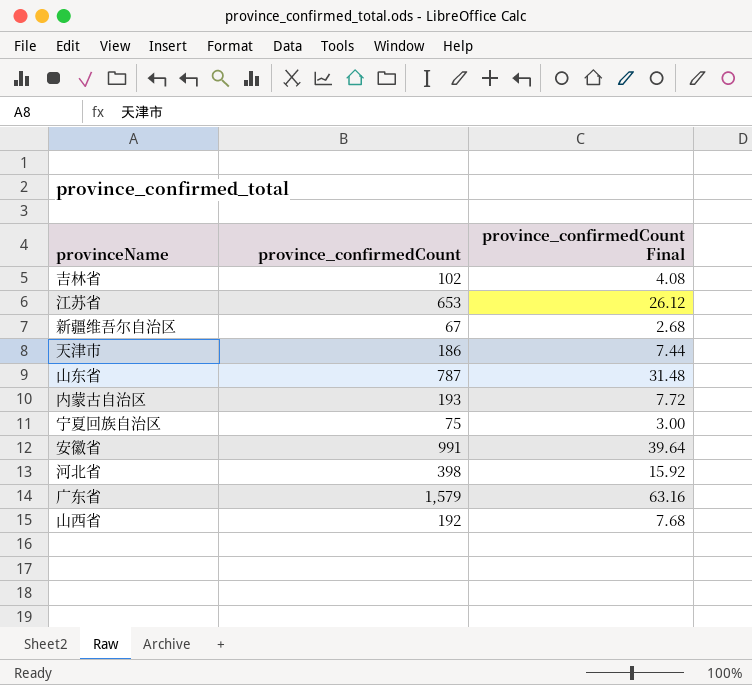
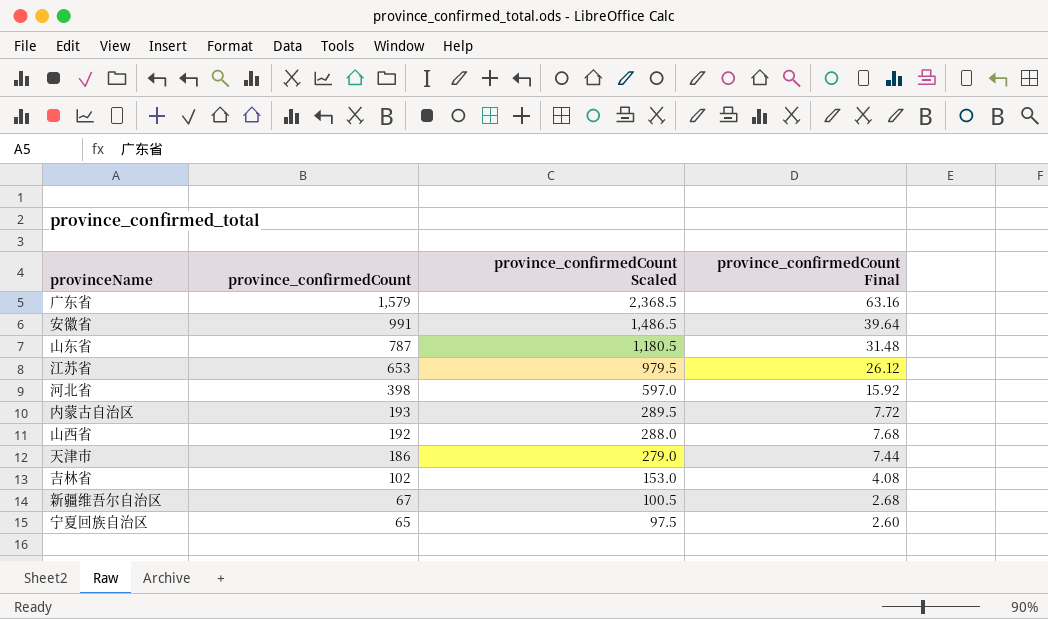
row order: none -> province_confirmedCount descending
column province_confirmedCount Scaled | formula: none -> [province_confirmedCount] * 1.5
宁夏回族自治区 | province_confirmedCount: 75 -> 65
宁夏回族自治区 | province_confirmedCount Final: 3.00 -> 2.60

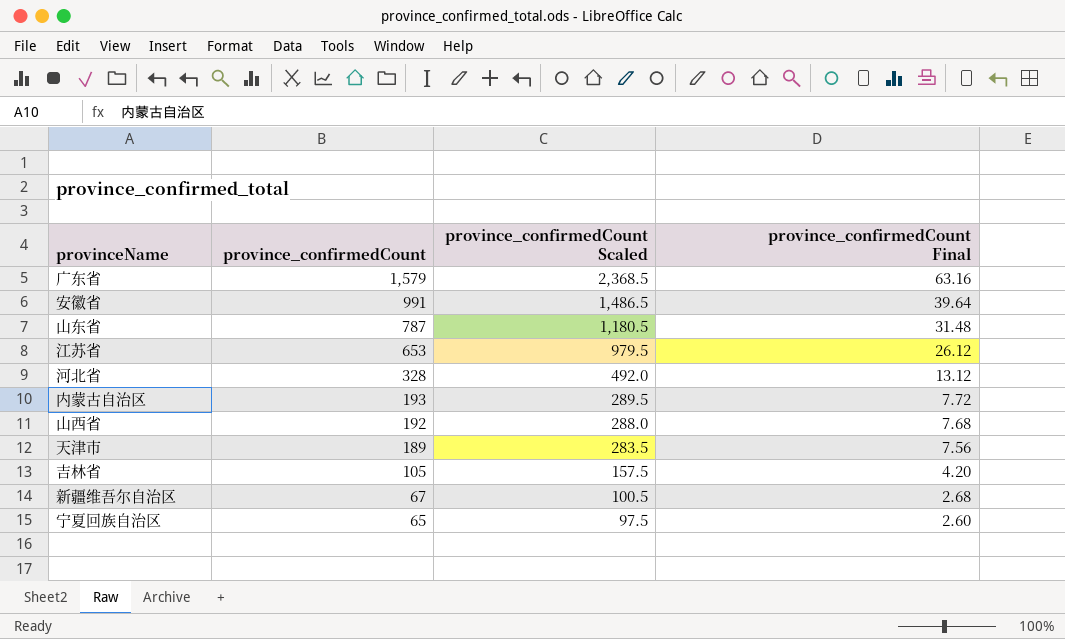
河北省 | province_confirmedCount: 398 -> 328
河北省 | province_confirmedCount Scaled: 597.0 -> 492.0
河北省 | province_confirmedCount Final: 15.92 -> 13.12
天津市 | province_confirmedCount: 186 -> 189
天津市 | province_confirmedCount Scaled: 279.0 -> 283.5
天津市 | province_confirmedCount Final: 7.44 -> 7.56
吉林省 | province_confirmedCount: 102 -> 105
吉林省 | province_confirmedCount Scaled: 153.0 -> 157.5
吉林省 | province_confirmedCount Final: 4.08 -> 4.20

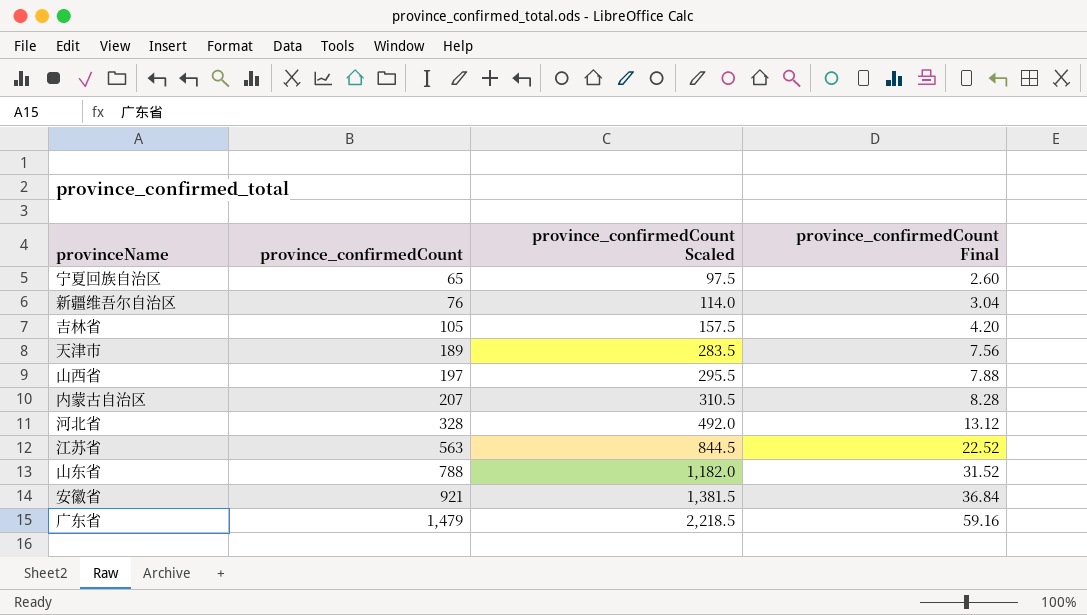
row order: province_confirmedCount descending -> province_confirmedCount ascending
新疆维吾尔自治区 | province_confirmedCount: 67 -> 76
新疆维吾尔自治区 | province_confirmedCount Scaled: 100.5 -> 114.0
新疆维吾尔自治区 | province_confirmedCount Final: 2.68 -> 3.04
山西省 | province_confirmedCount: 192 -> 197
山西省 | province_confirmedCount Scaled: 288.0 -> 295.5
山西省 | province_confirmedCount Final: 7.68 -> 7.88
内蒙古自治区 | province_confirmedCount: 193 -> 207
内蒙古自治区 | province_confirmedCount Scaled: 289.5 -> 310.5
内蒙古自治区 | province_confirmedCount Final: 7.72 -> 8.28
江苏省 | province_confirmedCount: 653 -> 563
江苏省 | province_confirmedCount Scaled: 979.5 -> 844.5
江苏省 | province_confirmedCount Final: 26.12 -> 22.52
山东省 | province_confirmedCount: 787 -> 788
山东省 | province_confirmedCount Scaled: 1,180.5 -> 1,182.0
山东省 | province_confirmedCount Final: 31.48 -> 31.52
安徽省 | province_confirmedCount: 991 -> 921
安徽省 | province_confirmedCount Scaled: 1,486.5 -> 1,381.5
安徽省 | province_confirmedCount Final: 39.64 -> 36.84
广东省 | province_confirmedCount: 1,579 -> 1,479
广东省 | province_confirmedCount Scaled: 2,368.5 -> 2,218.5
广东省 | province_confirmedCount Final: 63.16 -> 59.16

